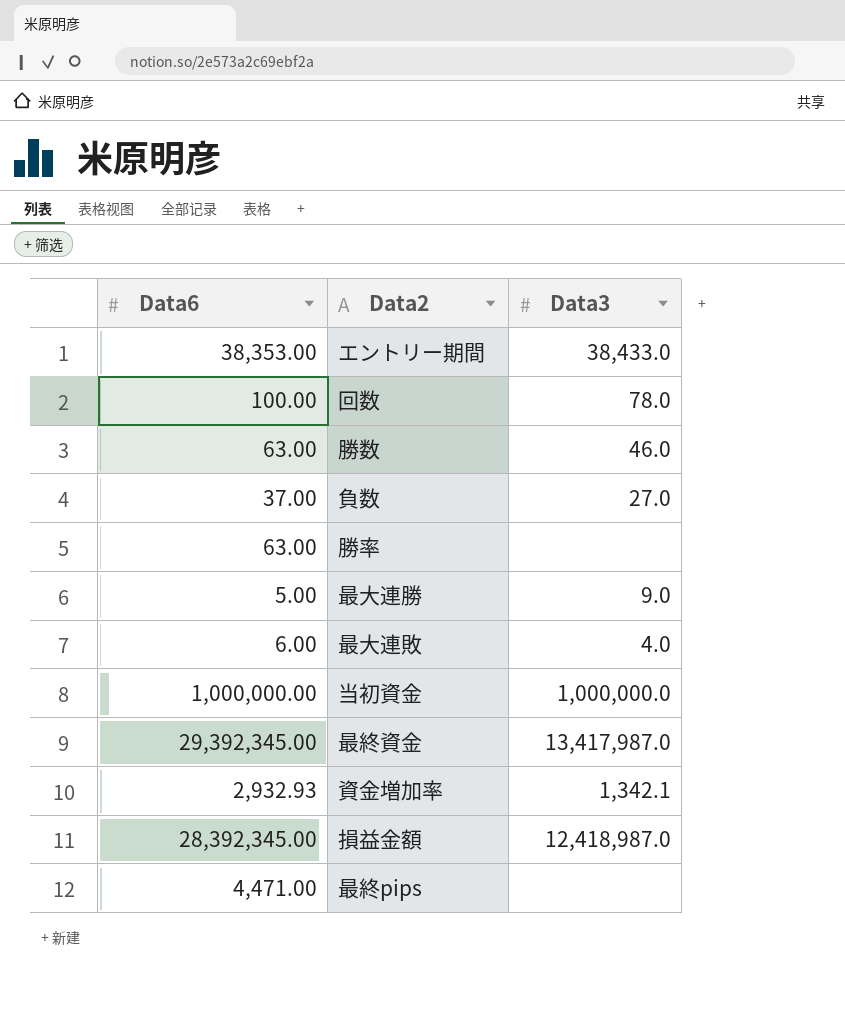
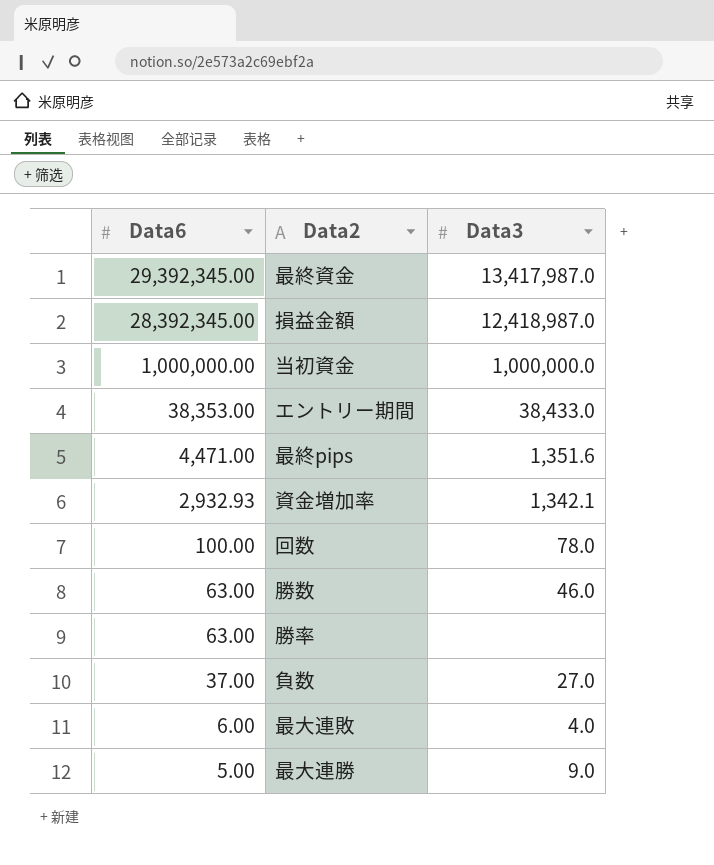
row order: none -> Data6 descending
最終pips | Data3: none -> 1,351.6

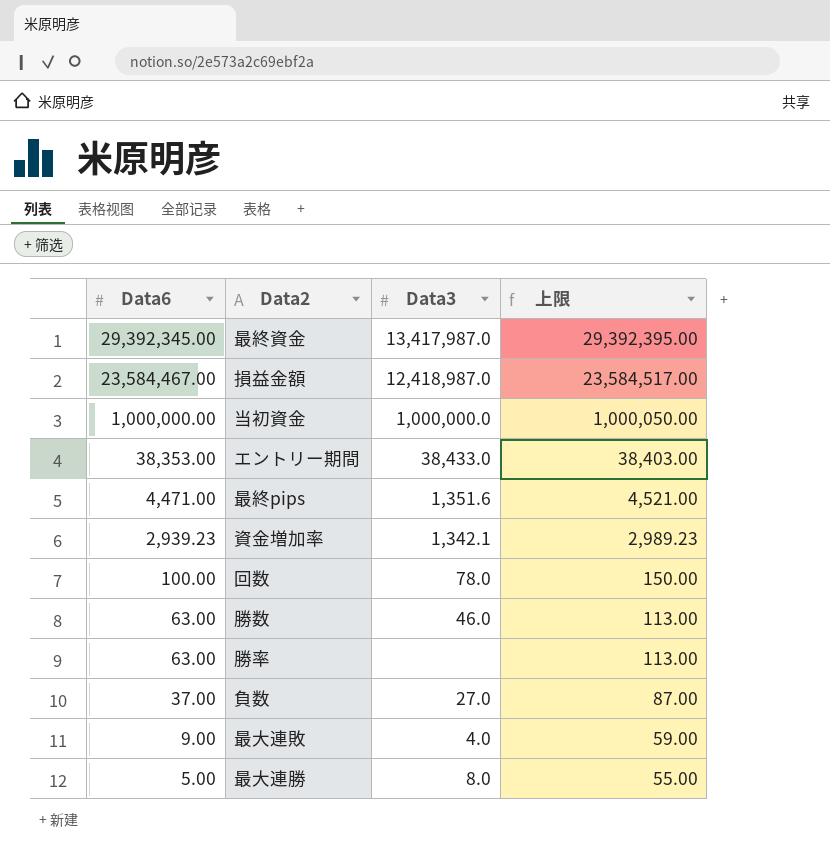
column 上限 | formula: none -> [Data6] + 50
損益金額 | Data6: 28,392,345.00 -> 23,584,467.00
資金増加率 | Data6: 2,932.93 -> 2,939.23
最大連敗 | Data6: 6.00 -> 9.00
最大連勝 | Data3: 9.0 -> 8.0

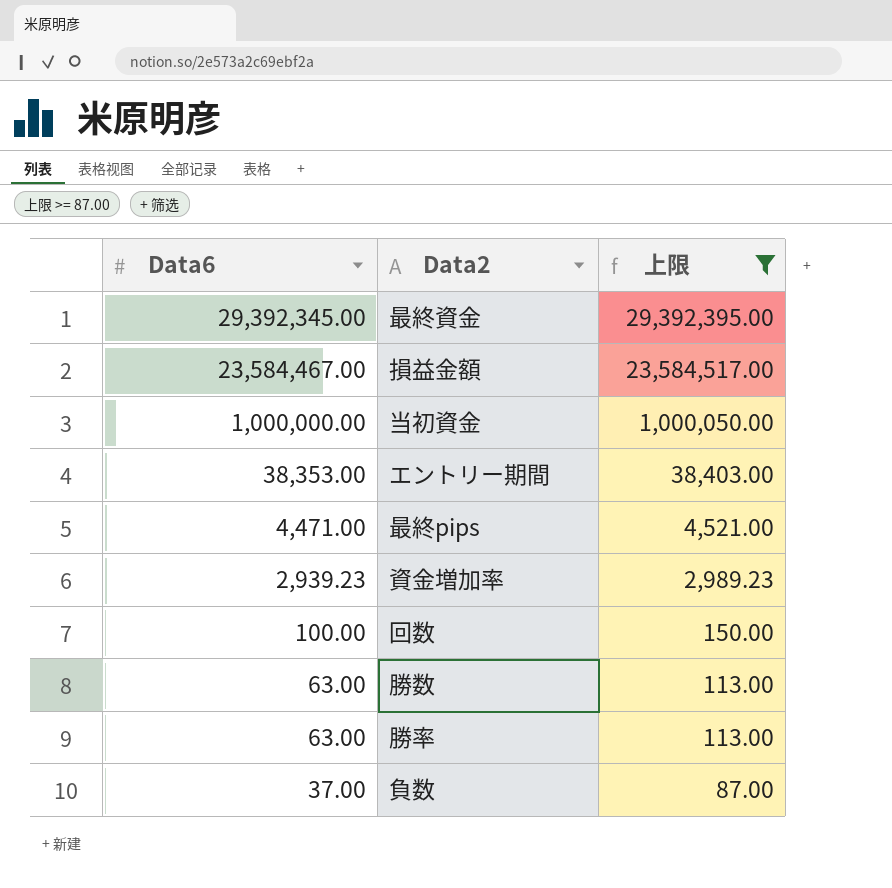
filter: none -> 上限 >= 87.00
column Data3 | position: 3 -> none

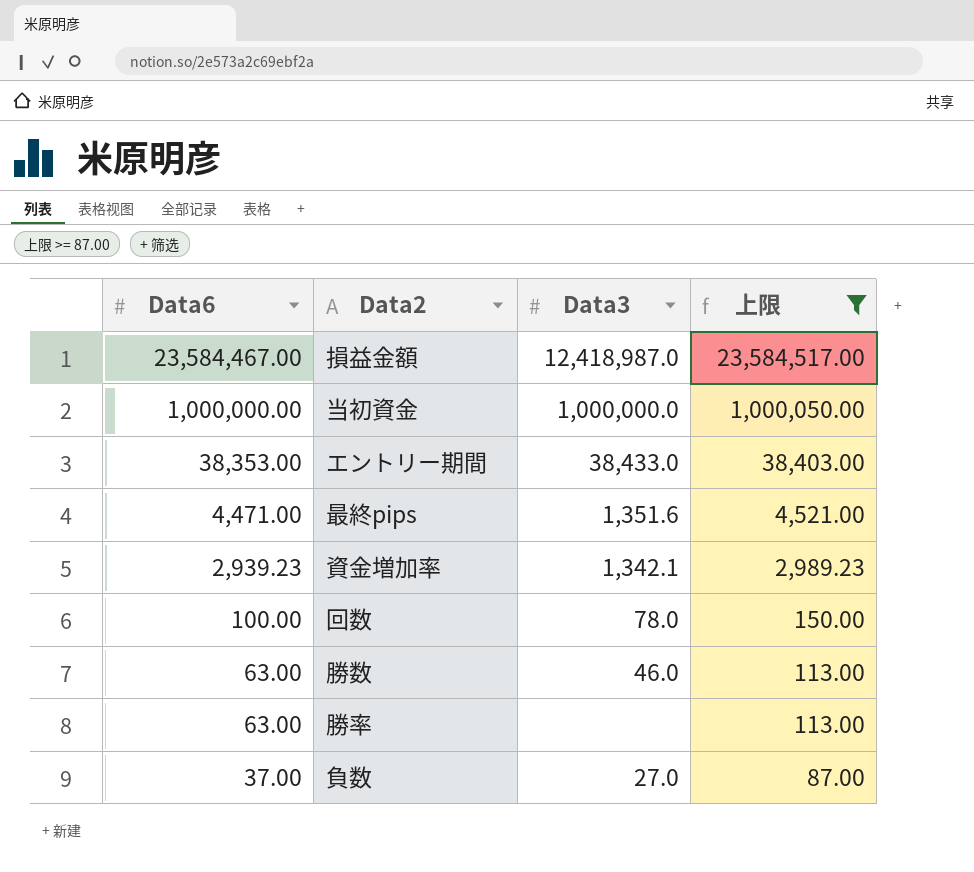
column Data3 | position: none -> 3
row 最終資金: 29,392,345.00 | 29,392,395.00 -> none

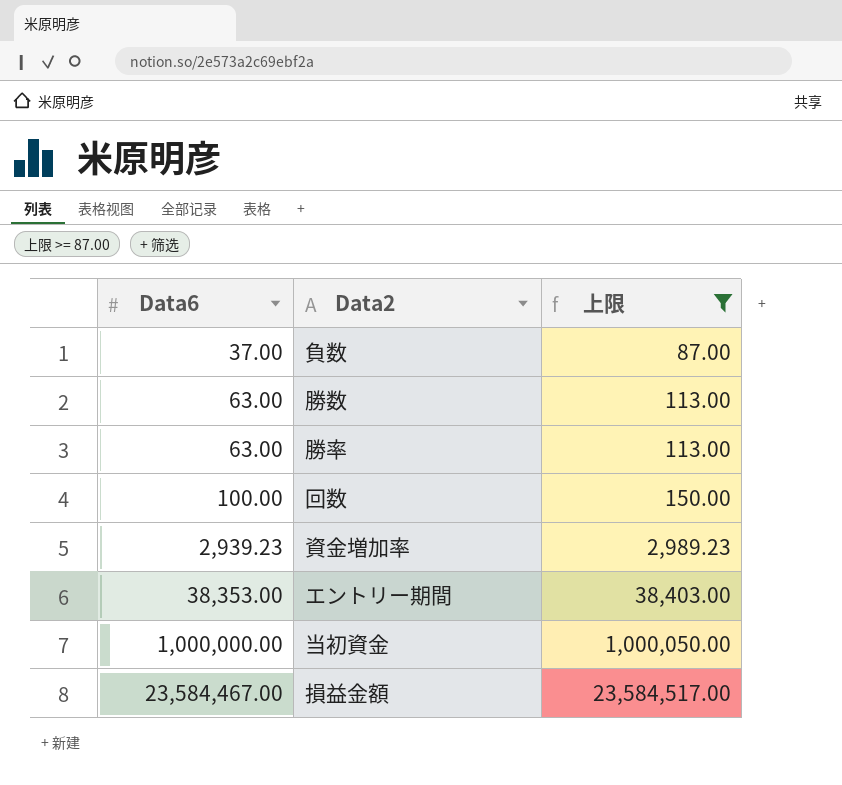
row order: Data6 descending -> Data6 ascending
column Data3 | position: 3 -> none
row 最終pips: 4,471.00 | 1,351.6 | 4,521.00 -> none

